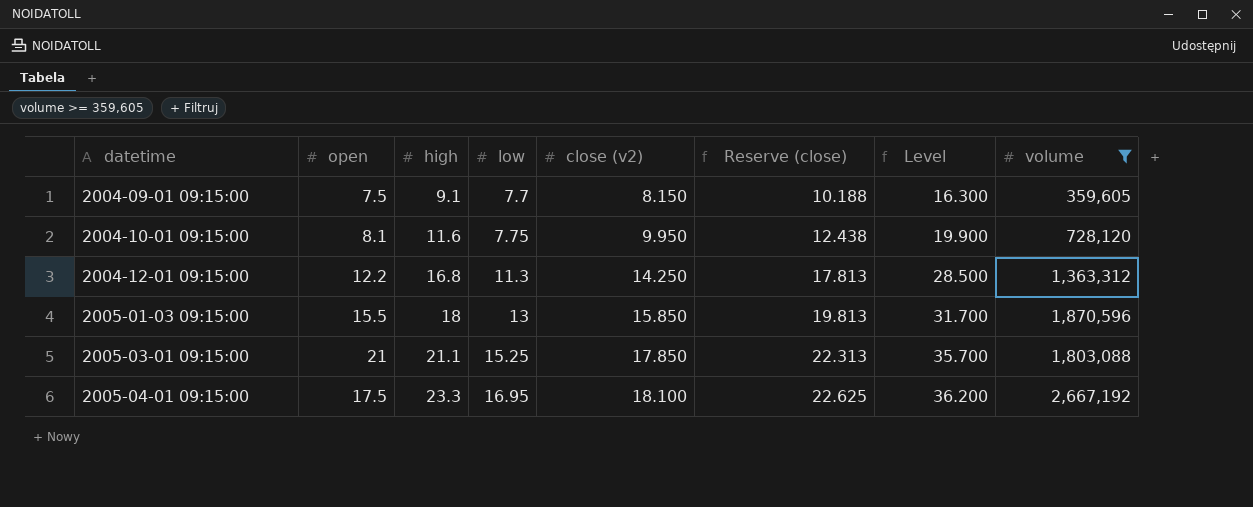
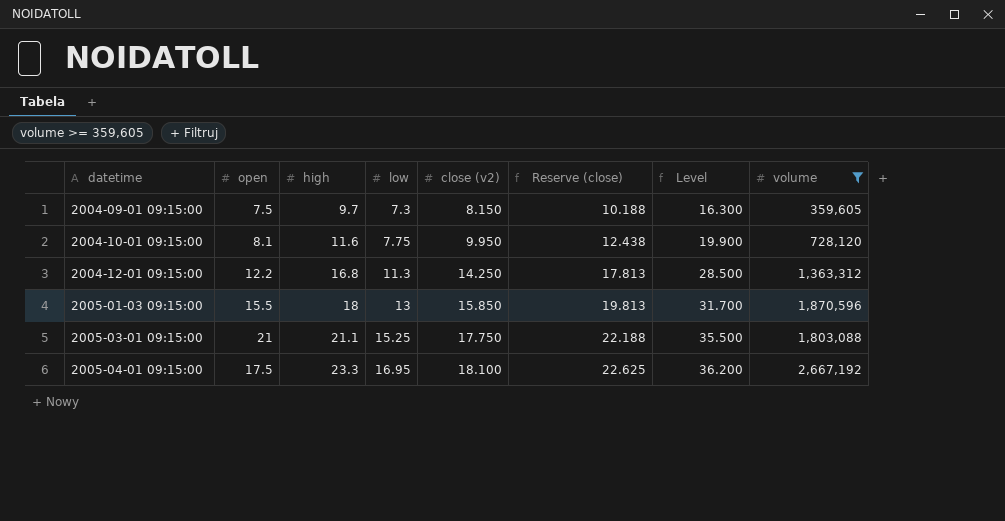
2004-09-01 09:15:00 | high: 9.1 -> 9.7
2004-09-01 09:15:00 | low: 7.7 -> 7.3
2005-03-01 09:15:00 | close (v2): 17.850 -> 17.750
2005-03-01 09:15:00 | Reserve (close): 22.313 -> 22.188
2005-03-01 09:15:00 | Level: 35.700 -> 35.500

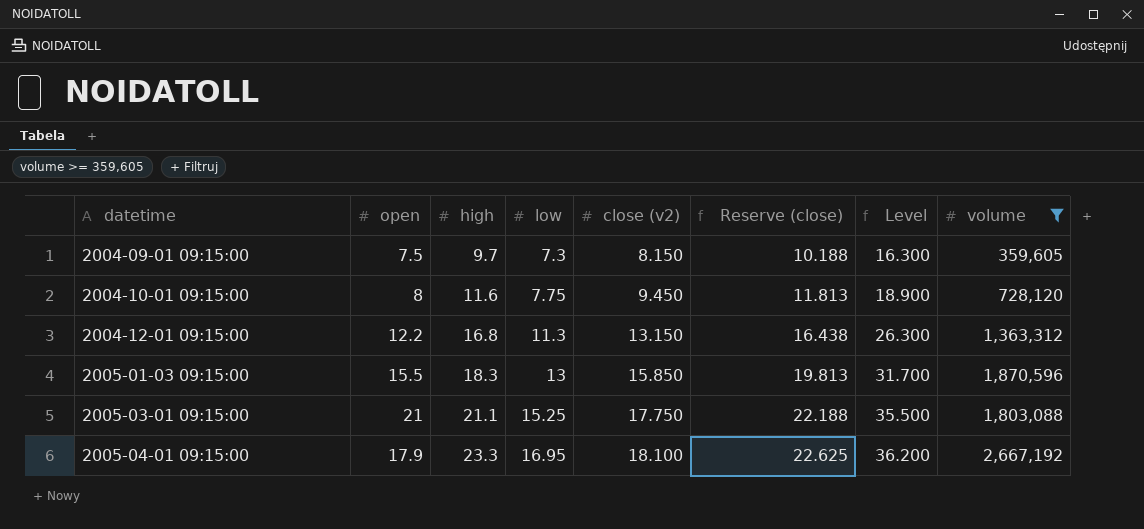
2004-10-01 09:15:00 | open: 8.1 -> 8
2004-10-01 09:15:00 | close (v2): 9.950 -> 9.450
2004-10-01 09:15:00 | Reserve (close): 12.438 -> 11.813
2004-10-01 09:15:00 | Level: 19.900 -> 18.900
2004-12-01 09:15:00 | close (v2): 14.250 -> 13.150
2004-12-01 09:15:00 | Reserve (close): 17.813 -> 16.438
2004-12-01 09:15:00 | Level: 28.500 -> 26.300
2005-01-03 09:15:00 | high: 18 -> 18.3
2005-04-01 09:15:00 | open: 17.5 -> 17.9

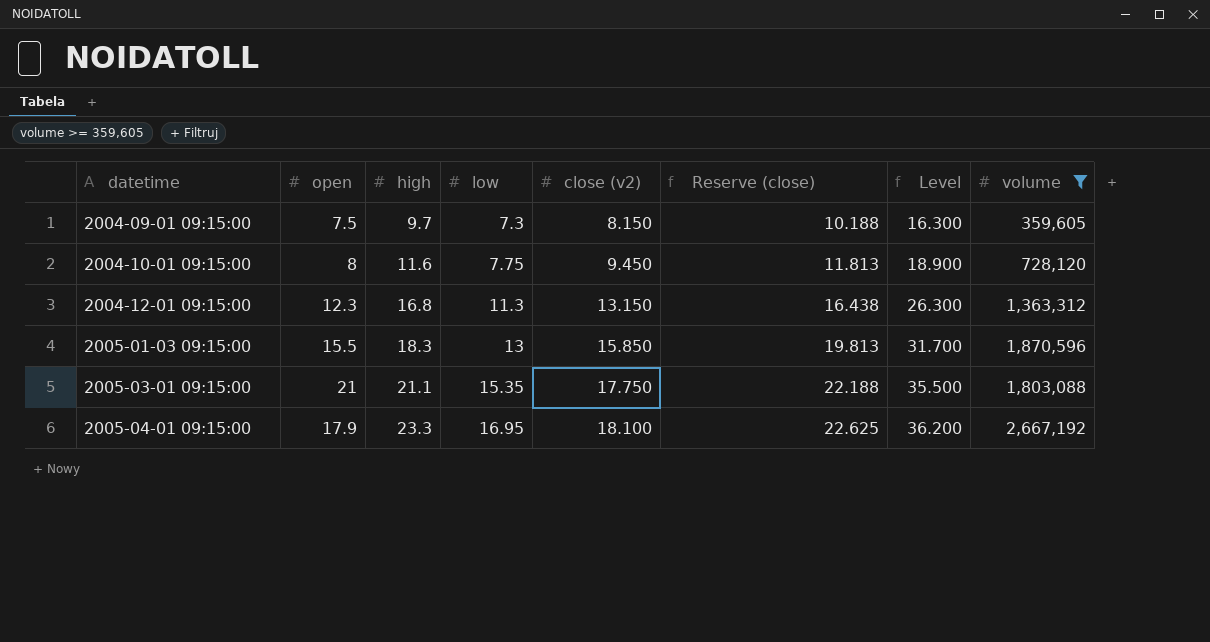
2004-12-01 09:15:00 | open: 12.2 -> 12.3
2005-03-01 09:15:00 | low: 15.25 -> 15.35

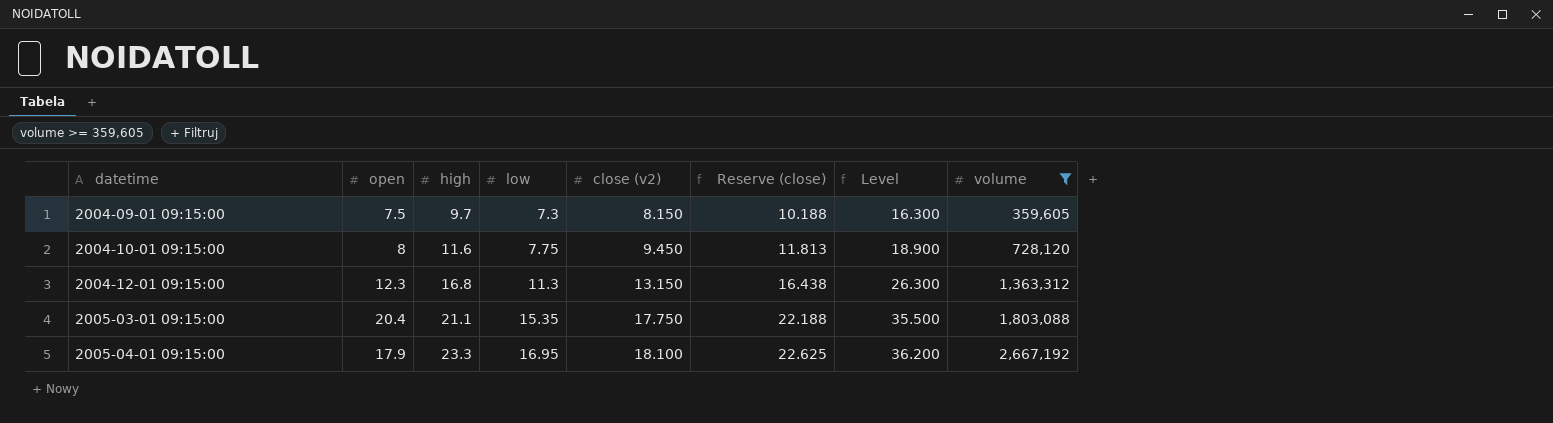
row 2005-01-03 09:15:00: 15.5 | 18.3 | 13 | 15.850 | 19.813 | 31.700 | 1,870,596 -> none
2005-03-01 09:15:00 | open: 21 -> 20.4

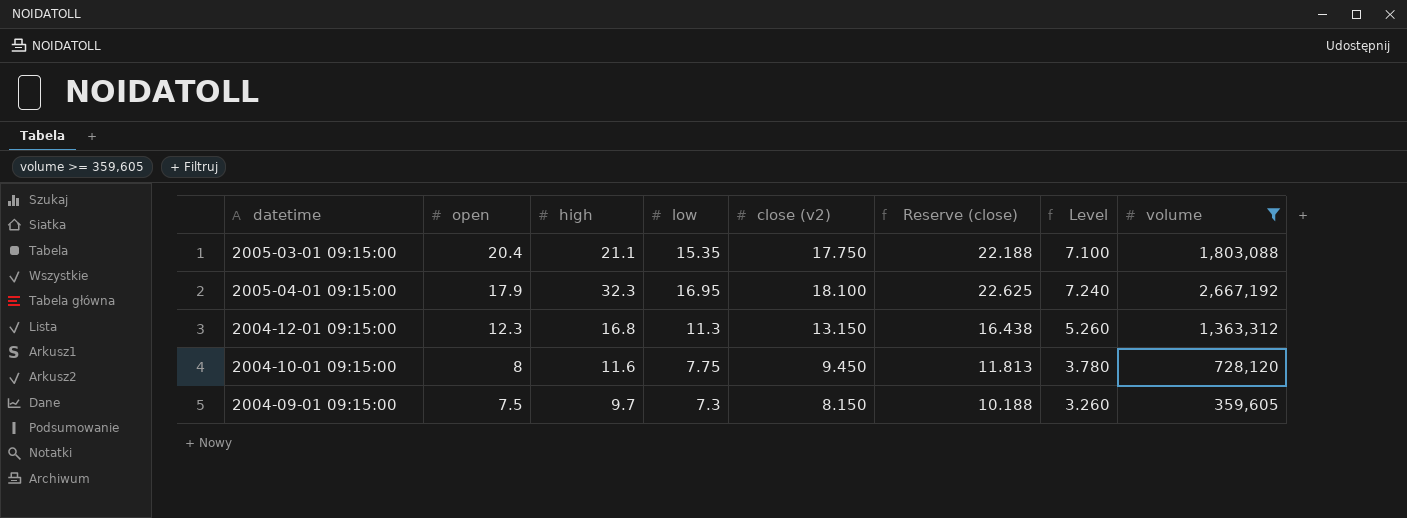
row order: datetime ascending -> open descending
column Level | formula: [close (v2)] * 2 -> [close (v2)] * 0.4
2005-04-01 09:15:00 | high: 23.3 -> 32.3

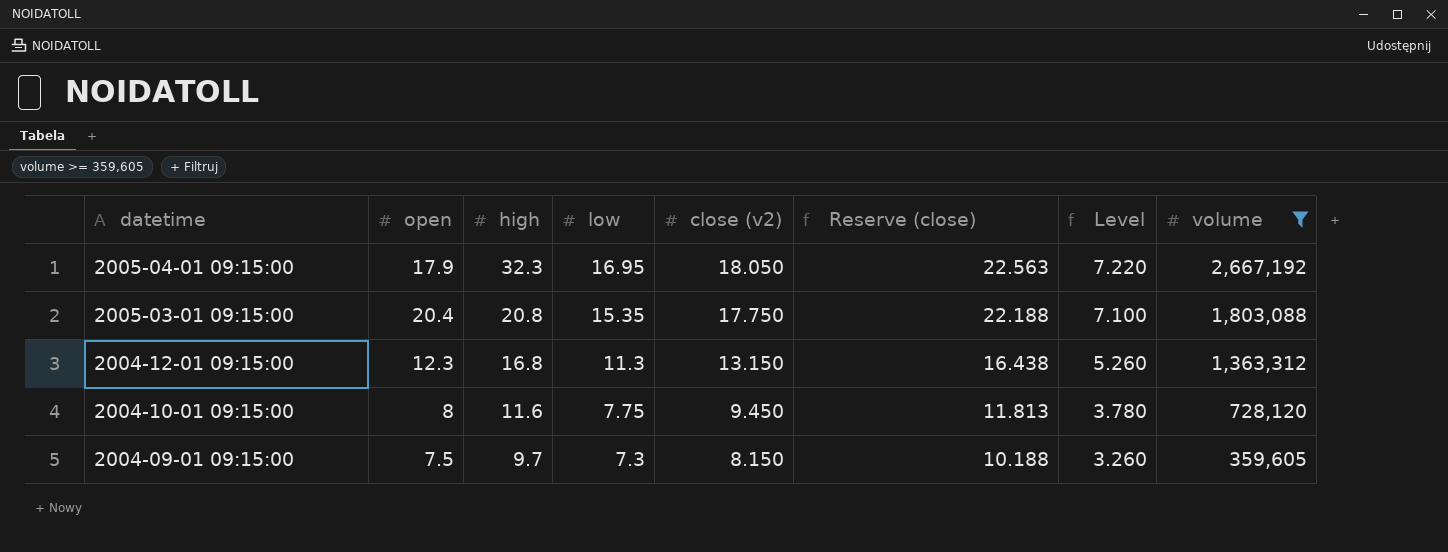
row order: open descending -> datetime descending
2005-04-01 09:15:00 | close (v2): 18.100 -> 18.050
2005-04-01 09:15:00 | Reserve (close): 22.625 -> 22.563
2005-04-01 09:15:00 | Level: 7.240 -> 7.220
2005-03-01 09:15:00 | high: 21.1 -> 20.8

